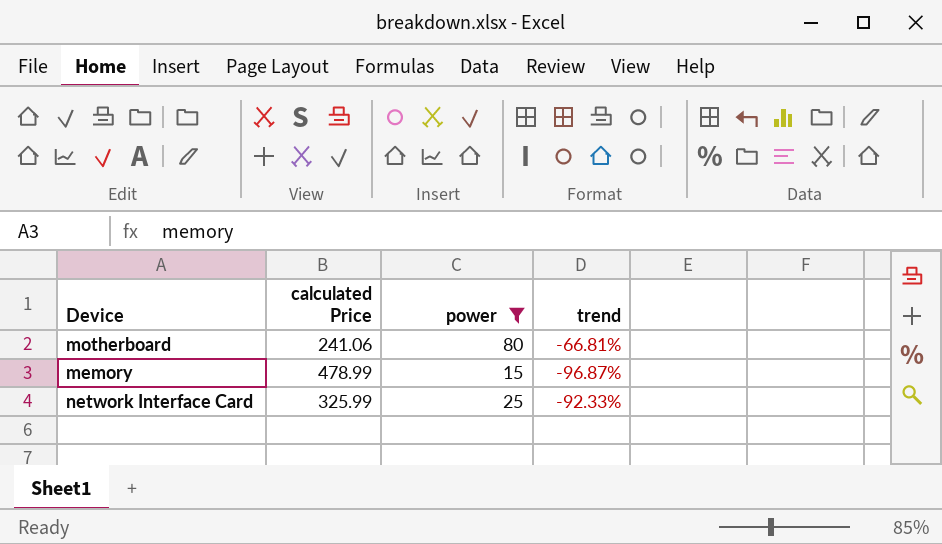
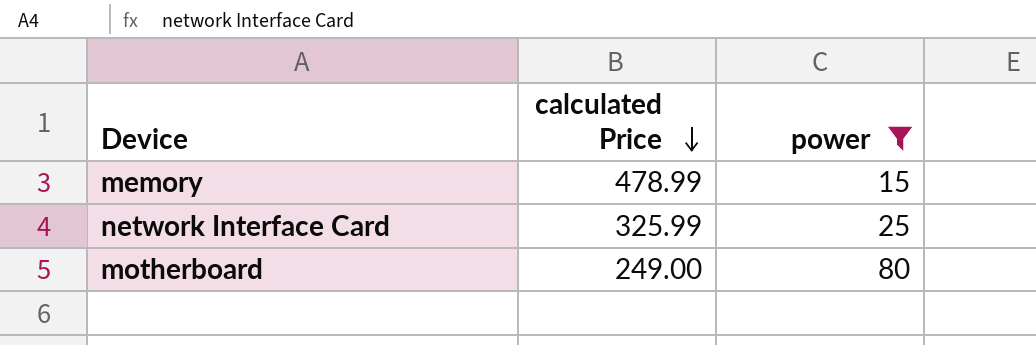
row order: none -> calculated Price descending
column trend | formula: ([power] - [calculated Price]) / [calculated Price] -> none
motherboard | calculated Price: 241.06 -> 249.00

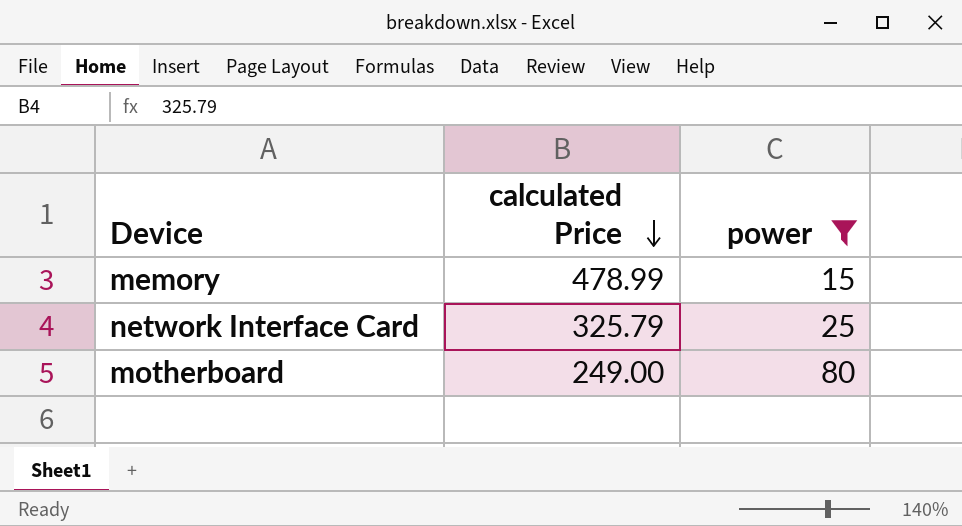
network Interface Card | calculated Price: 325.99 -> 325.79

